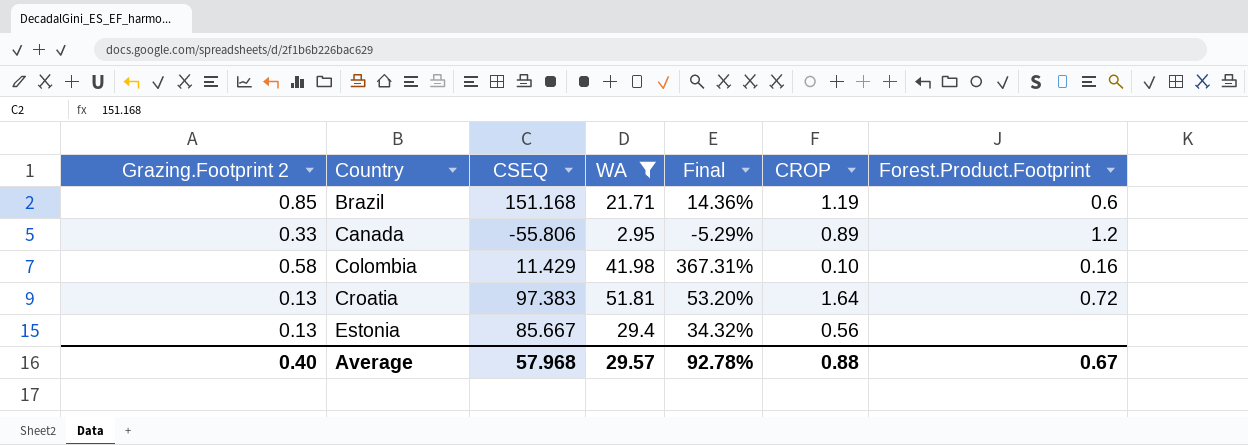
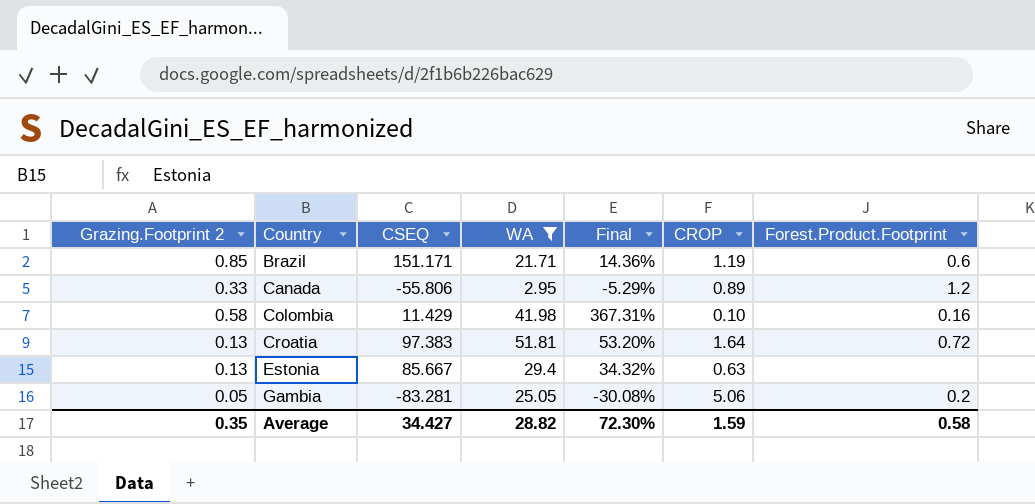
Brazil | CSEQ: 151.168 -> 151.171
Estonia | CROP: 0.56 -> 0.63
row Gambia: none -> 0.05 | -83.281 | 25.05 | -30.08% | 5.06 | 0.2
Average | Grazing.Footprint 2: 0.40 -> 0.35
Average | CSEQ: 57.968 -> 34.427
Average | WA: 29.57 -> 28.82
Average | Final: 92.78% -> 72.30%
Average | CROP: 0.88 -> 1.59
Average | Forest.Product.Footprint: 0.67 -> 0.58

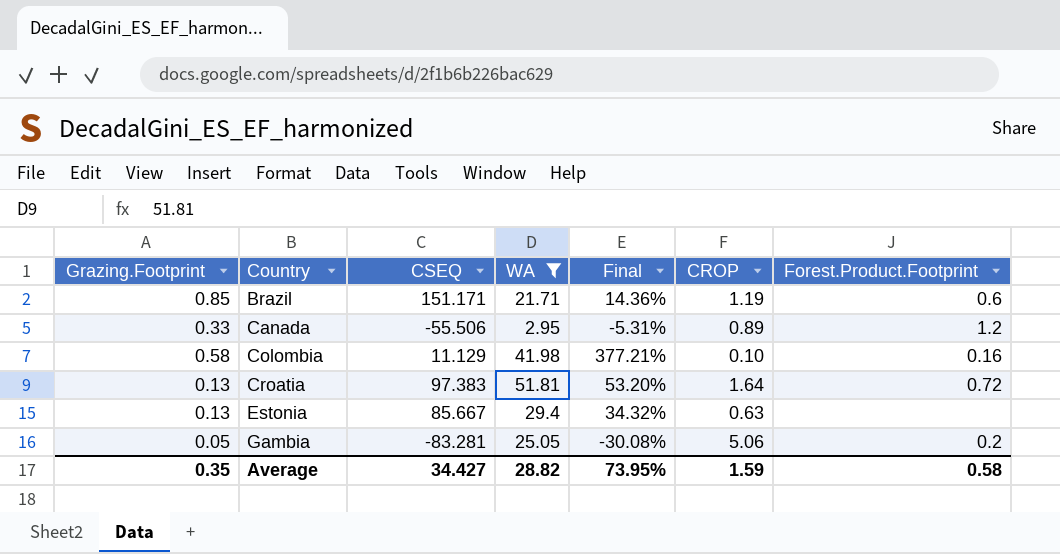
column name: Grazing.Footprint 2 -> Grazing.Footprint
Canada | CSEQ: -55.806 -> -55.506
Canada | Final: -5.29% -> -5.31%
Colombia | CSEQ: 11.429 -> 11.129
Colombia | Final: 367.31% -> 377.21%
Average | Final: 72.30% -> 73.95%

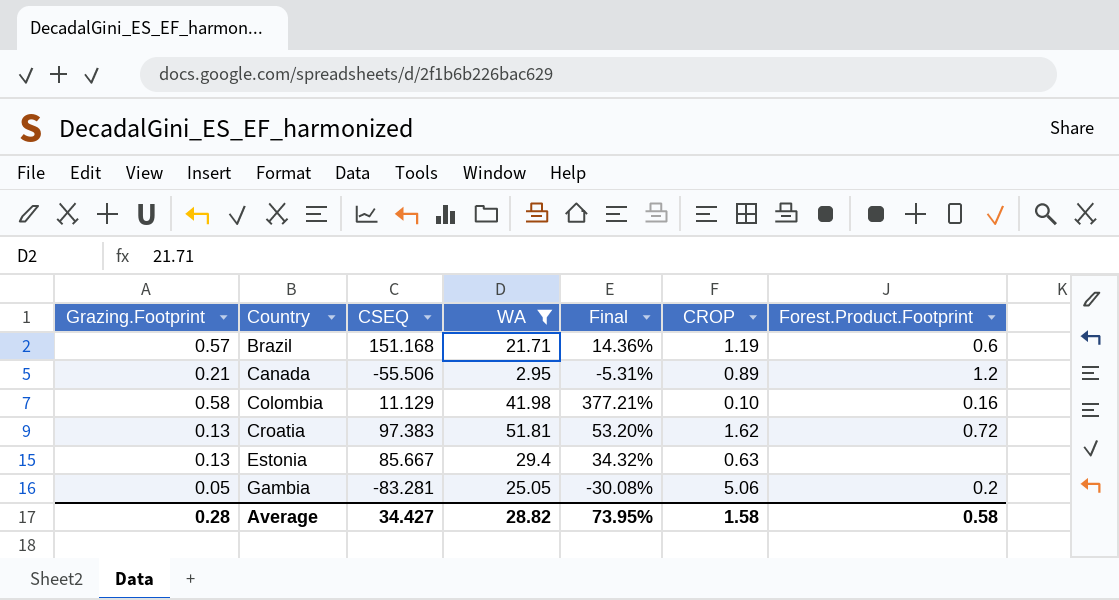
Brazil | Grazing.Footprint: 0.85 -> 0.57
Brazil | CSEQ: 151.171 -> 151.168
Canada | Grazing.Footprint: 0.33 -> 0.21
Croatia | CROP: 1.64 -> 1.62
Average | Grazing.Footprint: 0.35 -> 0.28
Average | CROP: 1.59 -> 1.58

